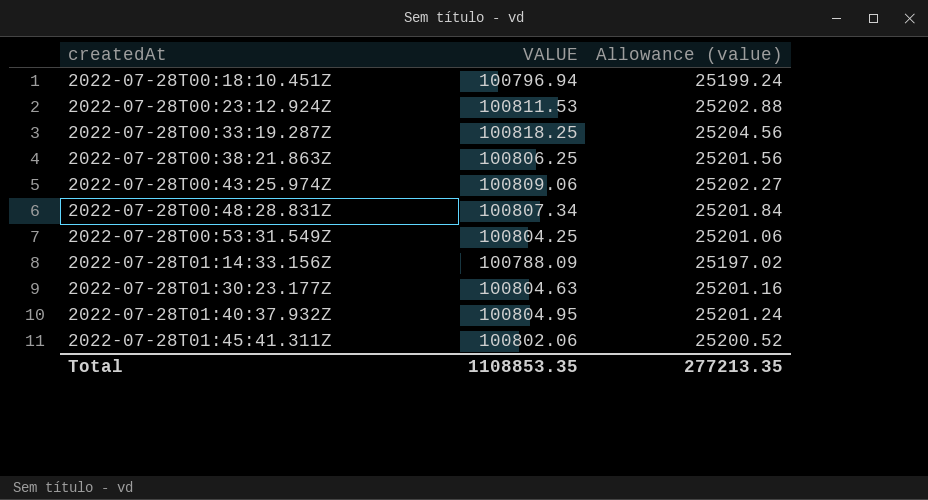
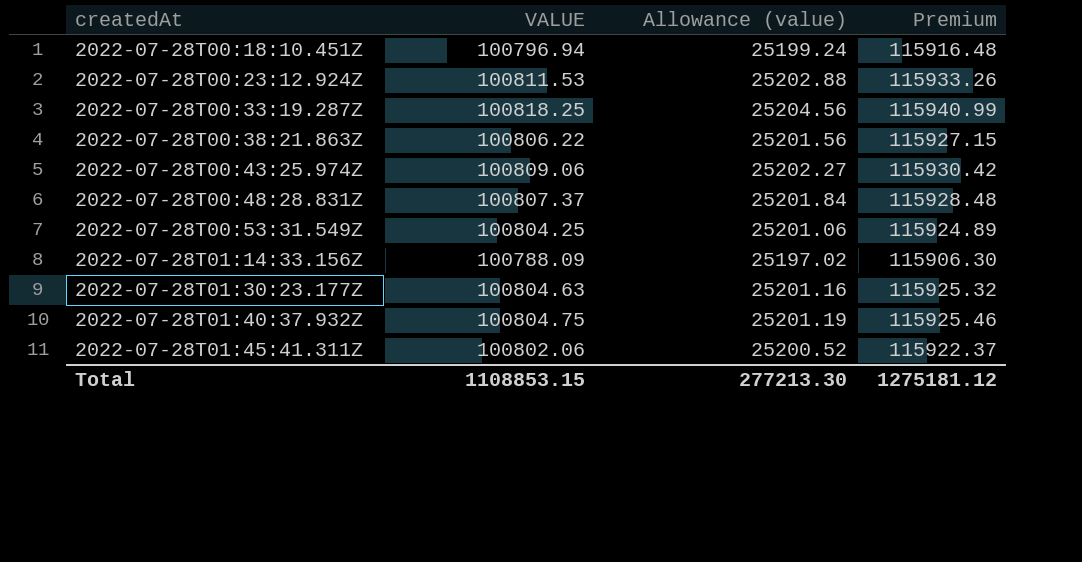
column Premium | formula: none -> [VALUE] * 1.15
2022-07-28T00:38:21.863Z | VALUE: 100806.25 -> 100806.22
2022-07-28T00:48:28.831Z | VALUE: 100807.34 -> 100807.37
2022-07-28T01:40:37.932Z | VALUE: 100804.95 -> 100804.75
2022-07-28T01:40:37.932Z | Allowance (value): 25201.24 -> 25201.19
Total | VALUE: 1108853.35 -> 1108853.15
Total | Allowance (value): 277213.35 -> 277213.30

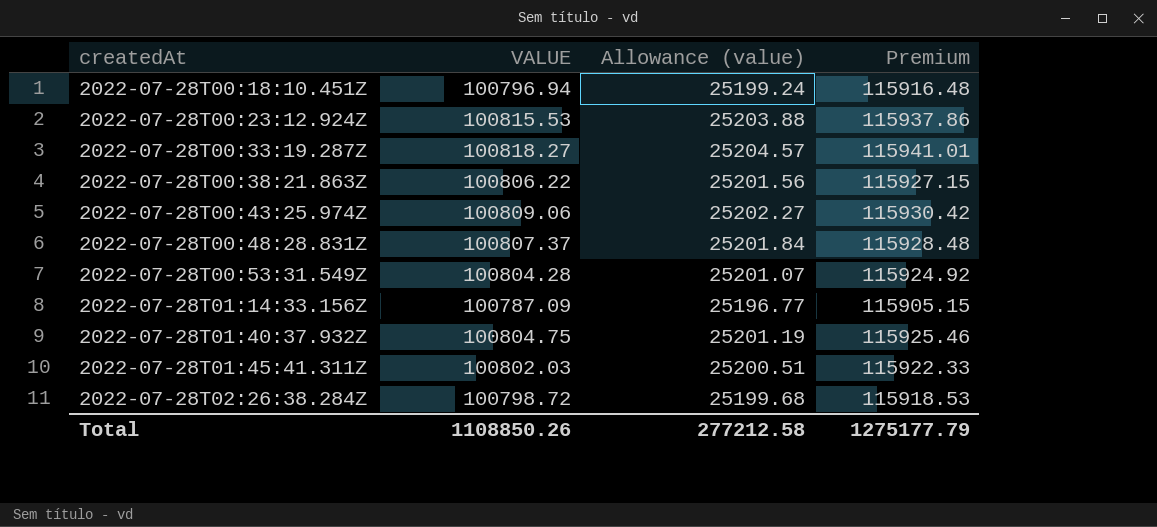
row 2022-07-28T01:30:23.177Z: 100804.63 | 25201.16 | 115925.32 -> none
2022-07-28T00:23:12.924Z | VALUE: 100811.53 -> 100815.53
2022-07-28T00:23:12.924Z | Allowance (value): 25202.88 -> 25203.88
2022-07-28T00:23:12.924Z | Premium: 115933.26 -> 115937.86
2022-07-28T00:33:19.287Z | VALUE: 100818.25 -> 100818.27
2022-07-28T00:33:19.287Z | Allowance (value): 25204.56 -> 25204.57
2022-07-28T00:33:19.287Z | Premium: 115940.99 -> 115941.01
2022-07-28T00:53:31.549Z | VALUE: 100804.25 -> 100804.28
2022-07-28T00:53:31.549Z | Allowance (value): 25201.06 -> 25201.07
2022-07-28T00:53:31.549Z | Premium: 115924.89 -> 115924.92
2022-07-28T01:14:33.156Z | VALUE: 100788.09 -> 100787.09
2022-07-28T01:14:33.156Z | Allowance (value): 25197.02 -> 25196.77
2022-07-28T01:14:33.156Z | Premium: 115906.30 -> 115905.15
2022-07-28T01:45:41.311Z | VALUE: 100802.06 -> 100802.03
2022-07-28T01:45:41.311Z | Allowance (value): 25200.52 -> 25200.51
2022-07-28T01:45:41.311Z | Premium: 115922.37 -> 115922.33
row 2022-07-28T02:26:38.284Z: none -> 100798.72 | 25199.68 | 115918.53
Total | VALUE: 1108853.15 -> 1108850.26
Total | Allowance (value): 277213.30 -> 277212.58
Total | Premium: 1275181.12 -> 1275177.79

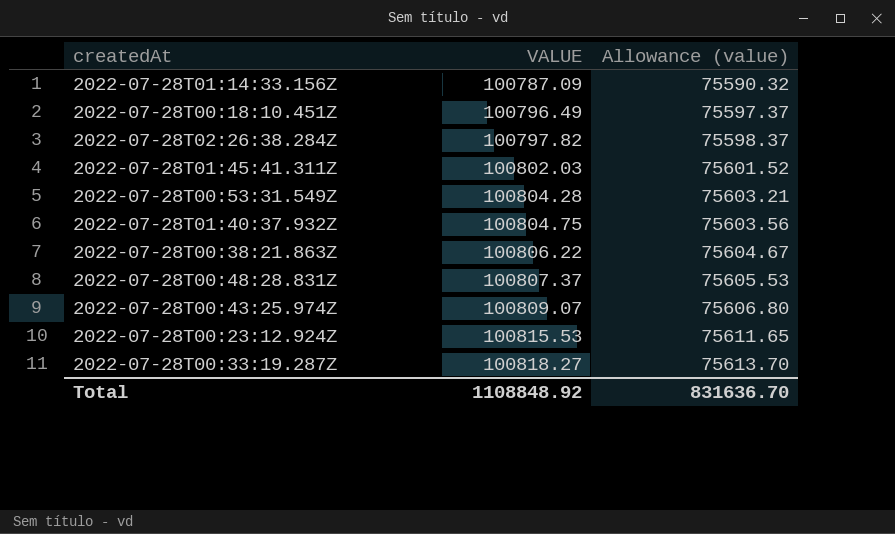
row order: createdAt ascending -> VALUE ascending
column Premium | formula: [VALUE] * 1.15 -> none
column Allowance (value) | formula: [VALUE] * 0.25 -> [VALUE] * 0.75
2022-07-28T00:18:10.451Z | VALUE: 100796.94 -> 100796.49
2022-07-28T02:26:38.284Z | VALUE: 100798.72 -> 100797.82
2022-07-28T00:43:25.974Z | VALUE: 100809.06 -> 100809.07
Total | VALUE: 1108850.26 -> 1108848.92
Total | Allowance (value): 277212.58 -> 831636.70

